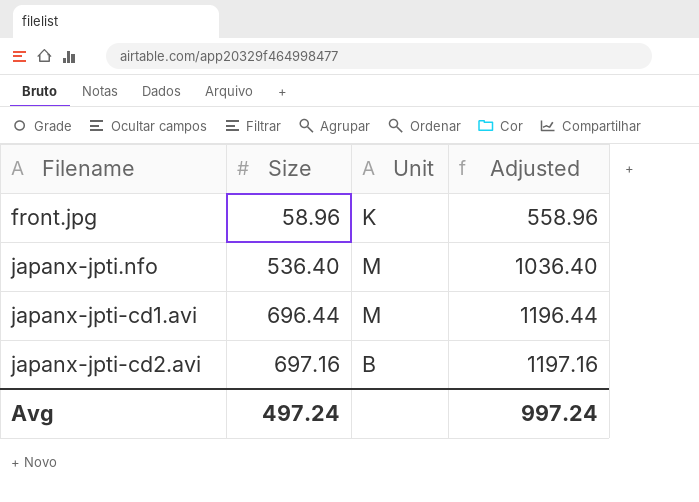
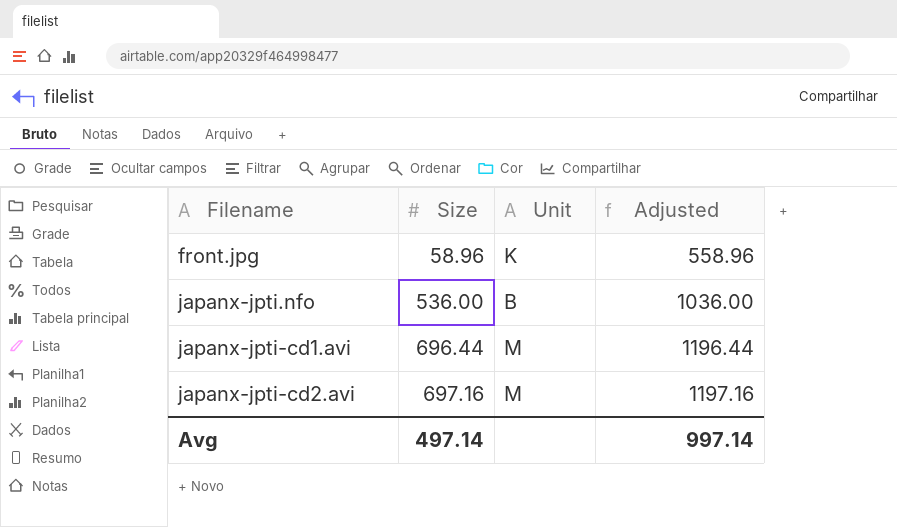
japanx-jpti.nfo | Size: 536.40 -> 536.00
japanx-jpti.nfo | Unit: M -> B
japanx-jpti.nfo | Adjusted: 1036.40 -> 1036.00
japanx-jpti-cd2.avi | Unit: B -> M
Avg | Size: 497.24 -> 497.14
Avg | Adjusted: 997.24 -> 997.14

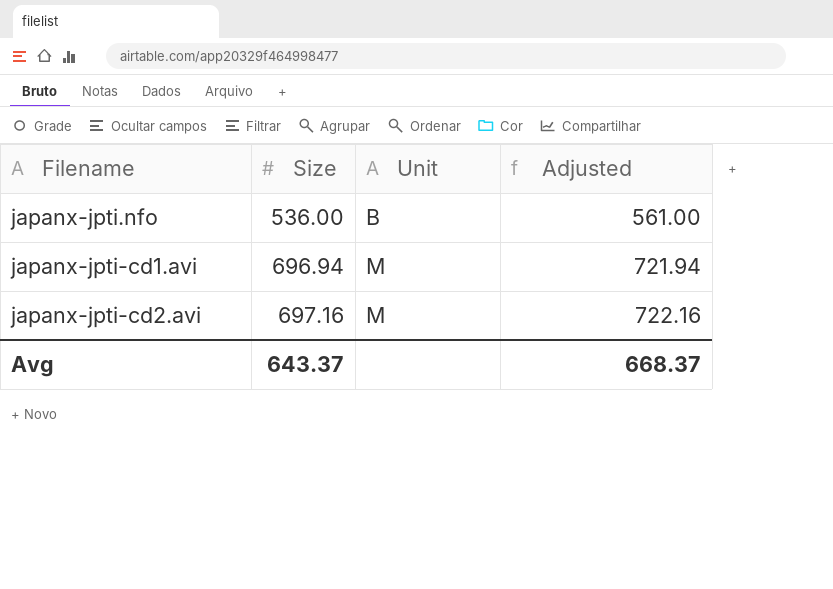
column Adjusted | formula: [Size] + 500 -> [Size] + 25
row front.jpg: 58.96 | K | 558.96 -> none
japanx-jpti-cd1.avi | Size: 696.44 -> 696.94
Avg | Size: 497.14 -> 643.37
Avg | Adjusted: 997.14 -> 668.37

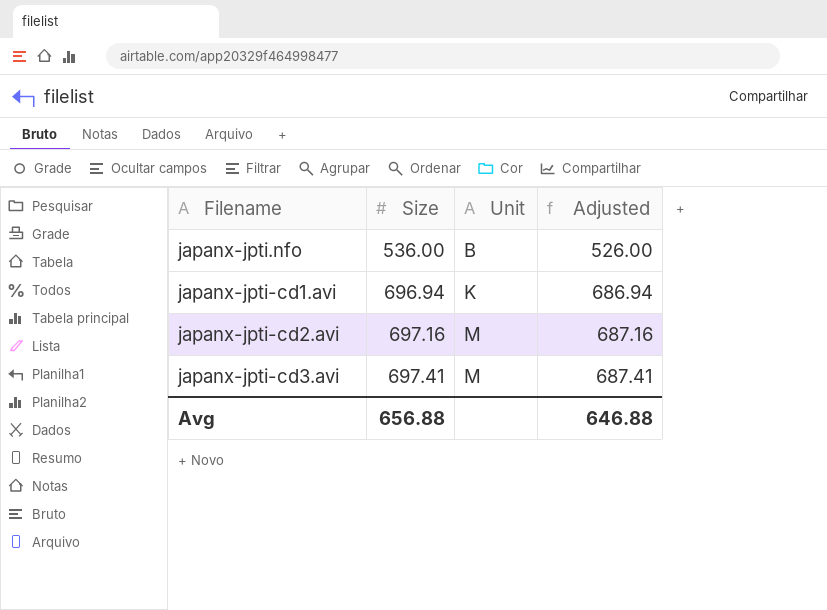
column Adjusted | formula: [Size] + 25 -> [Size] - 10
japanx-jpti-cd1.avi | Unit: M -> K
row japanx-jpti-cd3.avi: none -> 697.41 | M | 687.41
Avg | Size: 643.37 -> 656.88
Avg | Adjusted: 668.37 -> 646.88

